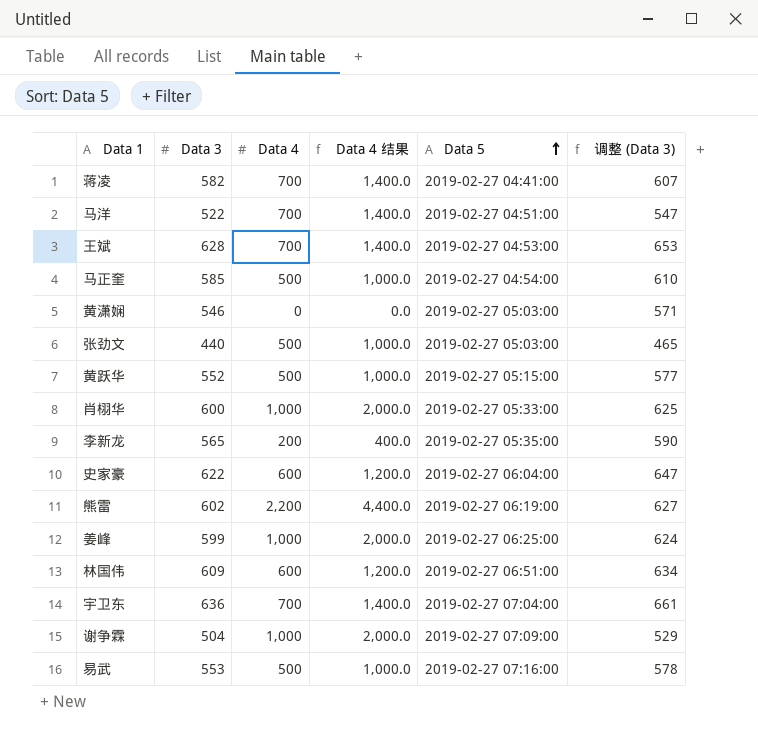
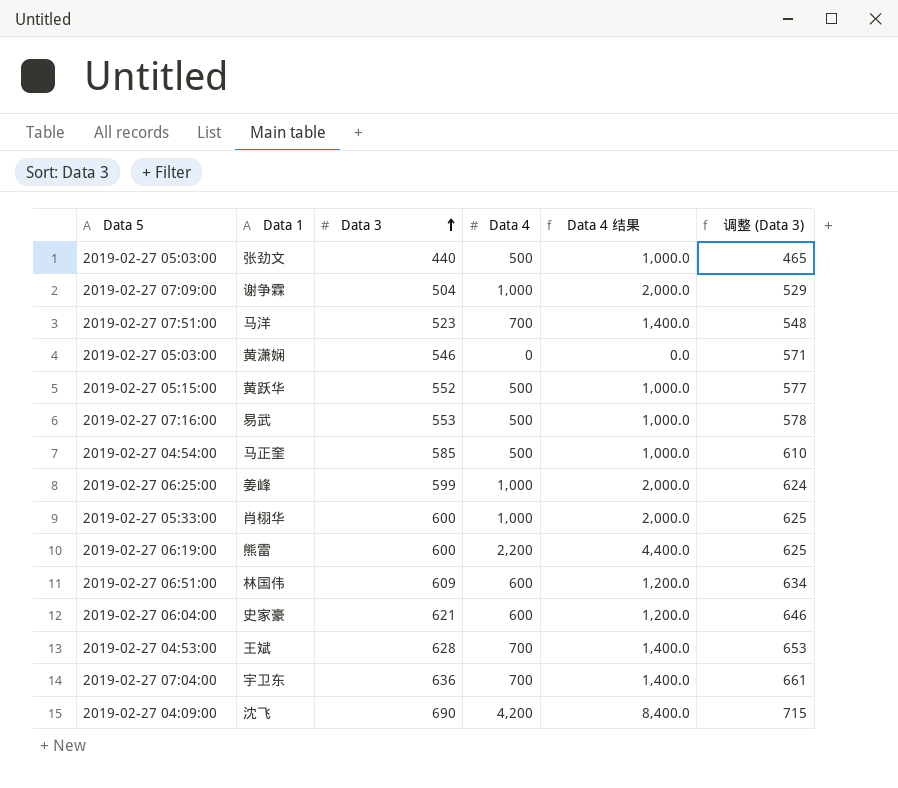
row order: Data 5 ascending -> Data 3 ascending
column Data 5 | position: 5 -> 1
row 蒋凌: 582 | 700 | 1,400.0 | 2019-02-27 04:41:00 | 607 -> none
row 李新龙: 565 | 200 | 400.0 | 2019-02-27 05:35:00 | 590 -> none
马洋 | Data 5: 2019-02-27 04:51:00 -> 2019-02-27 07:51:00
马洋 | Data 3: 522 -> 523
马洋 | 调整 (Data 3): 547 -> 548
熊雷 | Data 3: 602 -> 600
熊雷 | 调整 (Data 3): 627 -> 625
史家豪 | Data 3: 622 -> 621
史家豪 | 调整 (Data 3): 647 -> 646
row 沈飞: none -> 2019-02-27 04:09:00 | 690 | 4,200 | 8,400.0 | 715

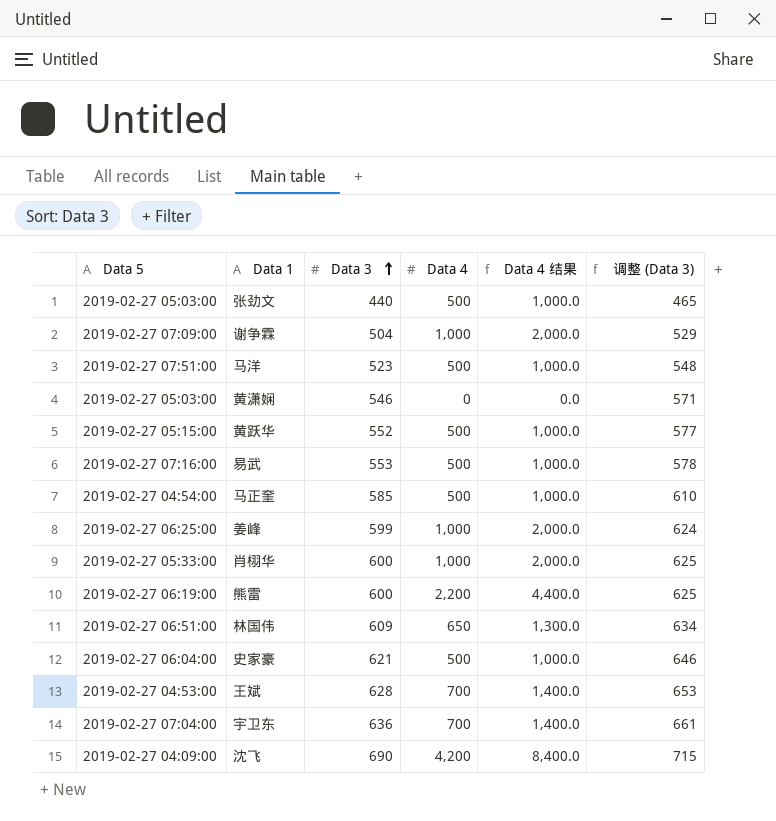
马洋 | Data 4: 700 -> 500
马洋 | Data 4 结果: 1,400.0 -> 1,000.0
林国伟 | Data 4: 600 -> 650
林国伟 | Data 4 结果: 1,200.0 -> 1,300.0
史家豪 | Data 4: 600 -> 500
史家豪 | Data 4 结果: 1,200.0 -> 1,000.0

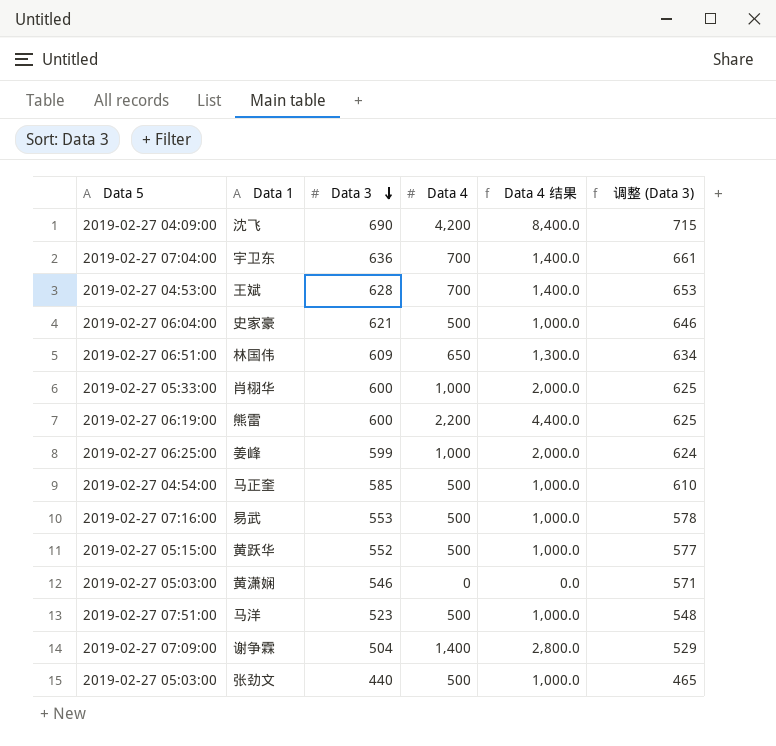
row order: Data 3 ascending -> Data 3 descending
谢争霖 | Data 4: 1,000 -> 1,400
谢争霖 | Data 4 结果: 2,000.0 -> 2,800.0

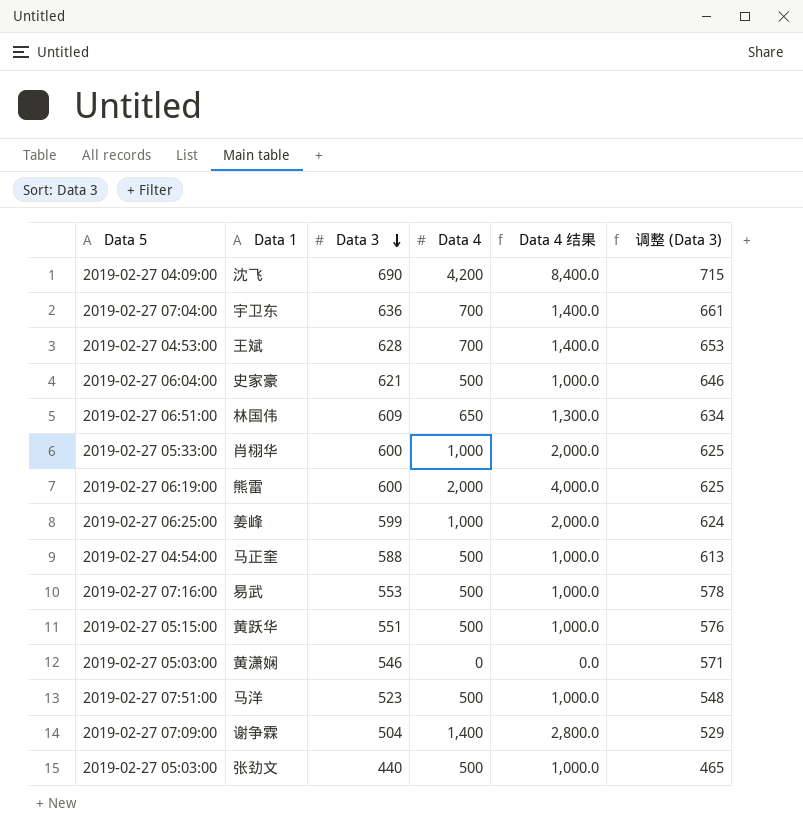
熊雷 | Data 4: 2,200 -> 2,000
熊雷 | Data 4 结果: 4,400.0 -> 4,000.0
马正奎 | Data 3: 585 -> 588
马正奎 | 调整 (Data 3): 610 -> 613
黄跃华 | Data 3: 552 -> 551
黄跃华 | 调整 (Data 3): 577 -> 576

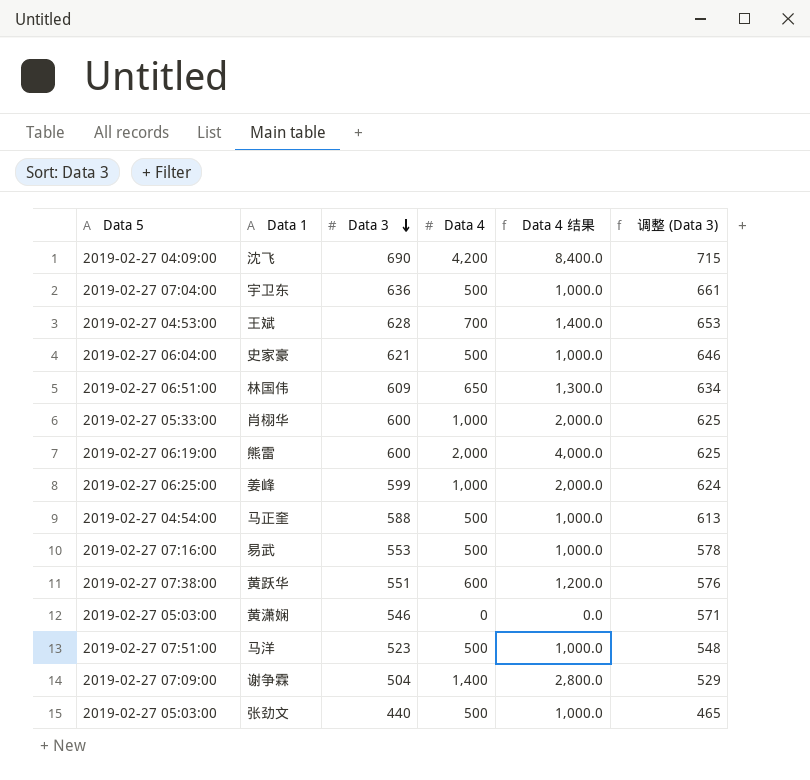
宇卫东 | Data 4: 700 -> 500
宇卫东 | Data 4 结果: 1,400.0 -> 1,000.0
黄跃华 | Data 5: 2019-02-27 05:15:00 -> 2019-02-27 07:38:00
黄跃华 | Data 4: 500 -> 600
黄跃华 | Data 4 结果: 1,000.0 -> 1,200.0

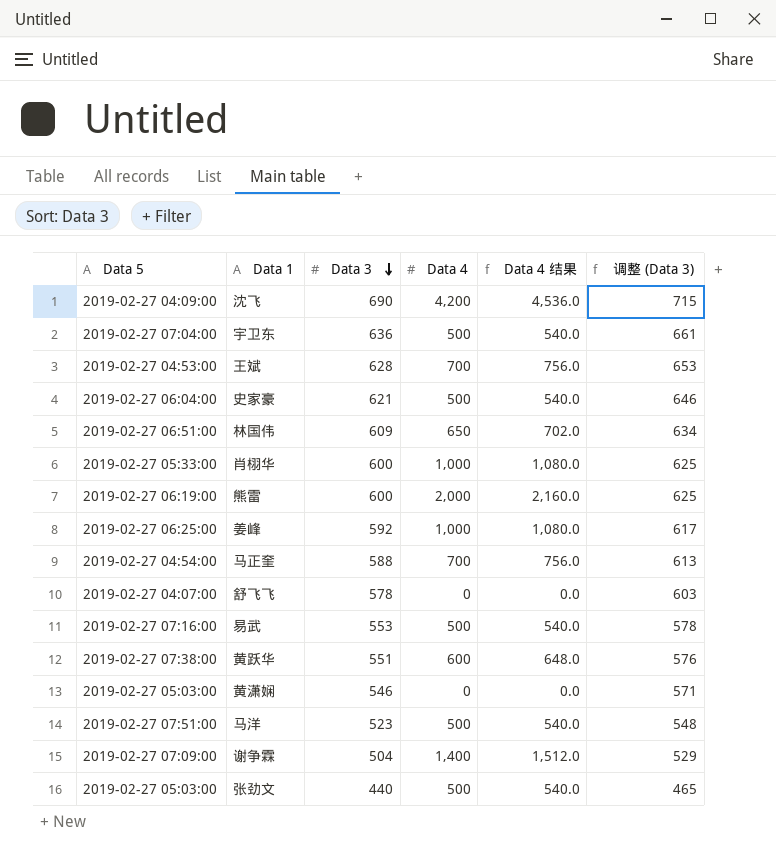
column Data 4 结果 | formula: [Data 4] * 2 -> [Data 4] * 1.08
姜峰 | Data 3: 599 -> 592
姜峰 | 调整 (Data 3): 624 -> 617
马正奎 | Data 4: 500 -> 700
row 舒飞飞: none -> 2019-02-27 04:07:00 | 578 | 0 | 0.0 | 603

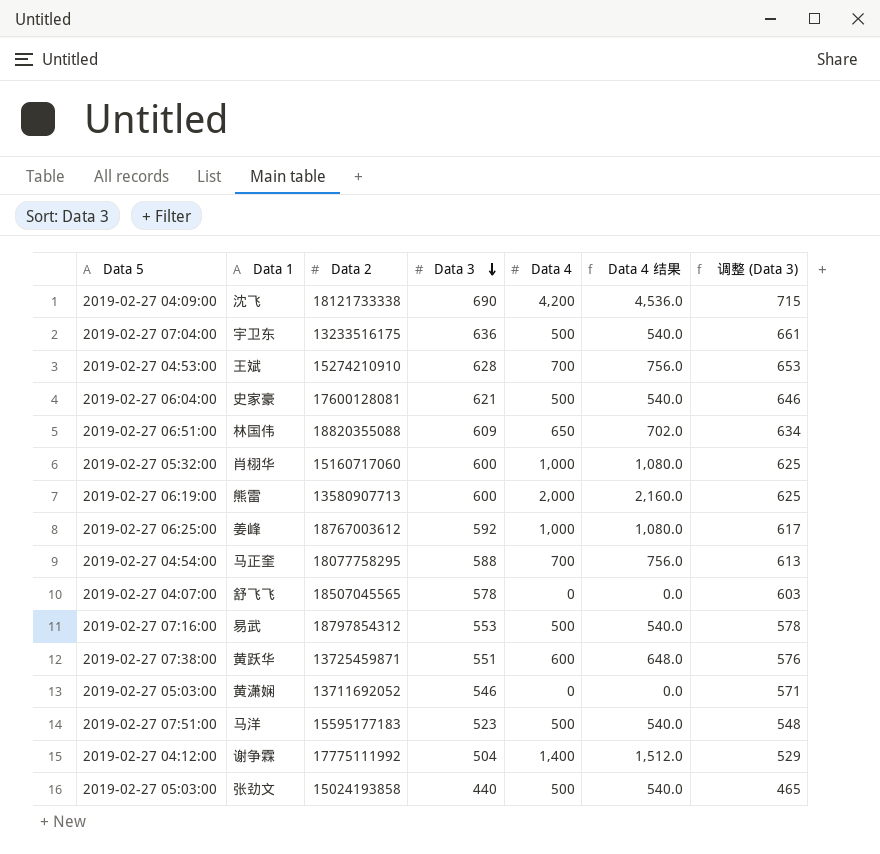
column Data 2 | position: none -> 3
肖栩华 | Data 5: 2019-02-27 05:33:00 -> 2019-02-27 05:32:00
谢争霖 | Data 5: 2019-02-27 07:09:00 -> 2019-02-27 04:12:00

